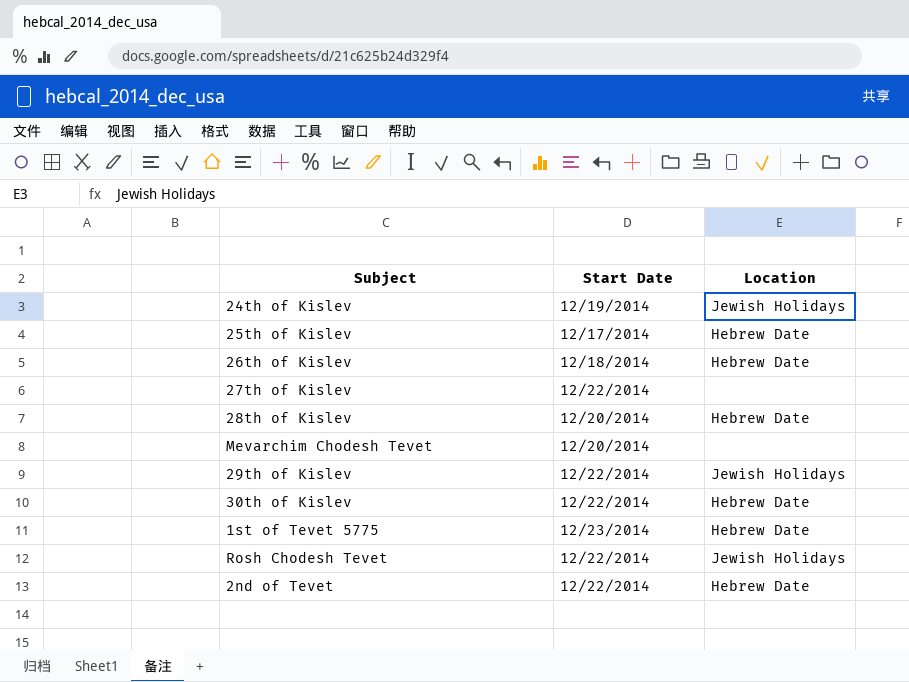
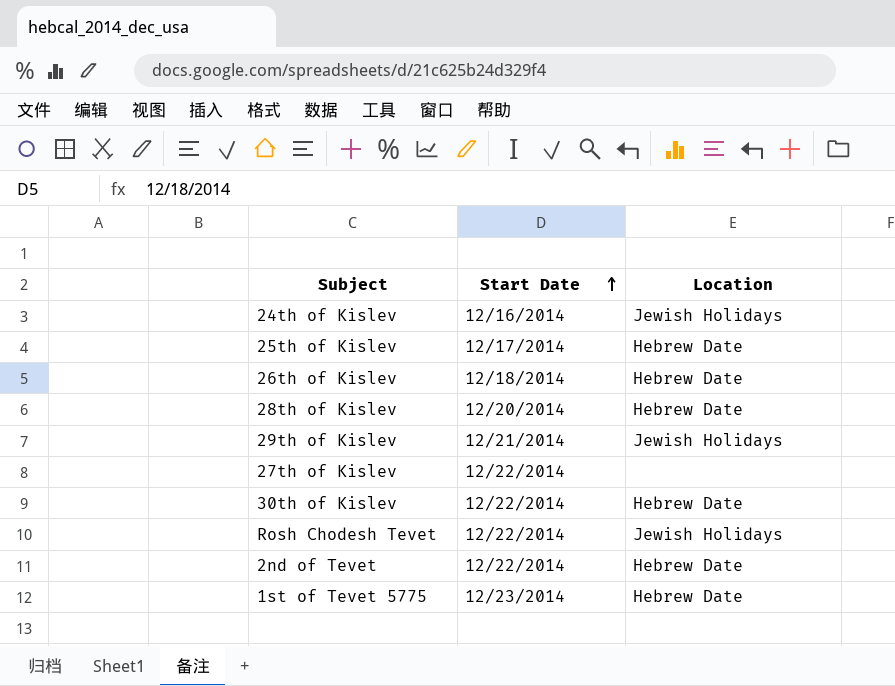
row order: none -> Start Date ascending
row Mevarchim Chodesh Tevet: 12/20/2014 | none -> none
24th of Kislev | Start Date: 12/19/2014 -> 12/16/2014
29th of Kislev | Start Date: 12/22/2014 -> 12/21/2014

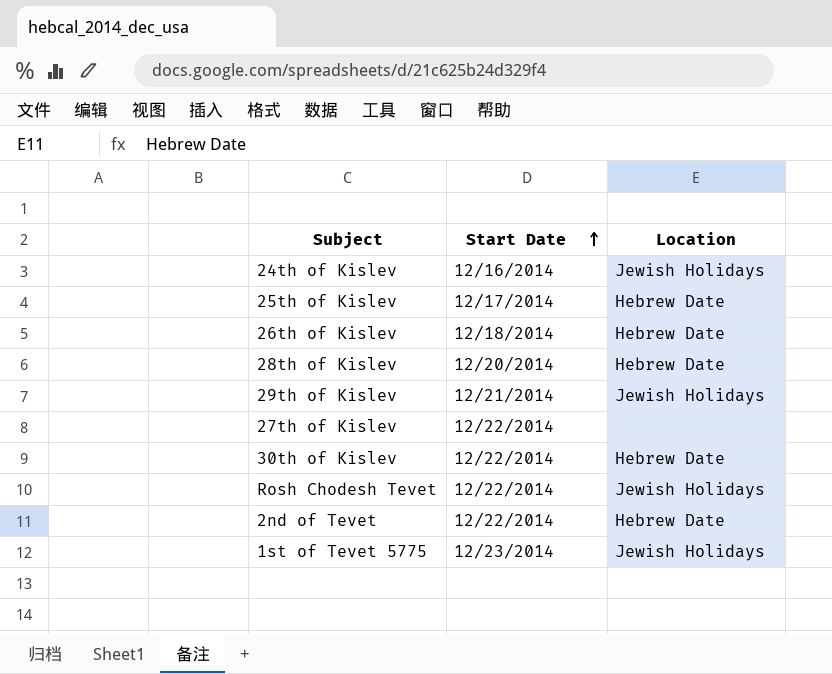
1st of Tevet 5775 | Location: Hebrew Date -> Jewish Holidays

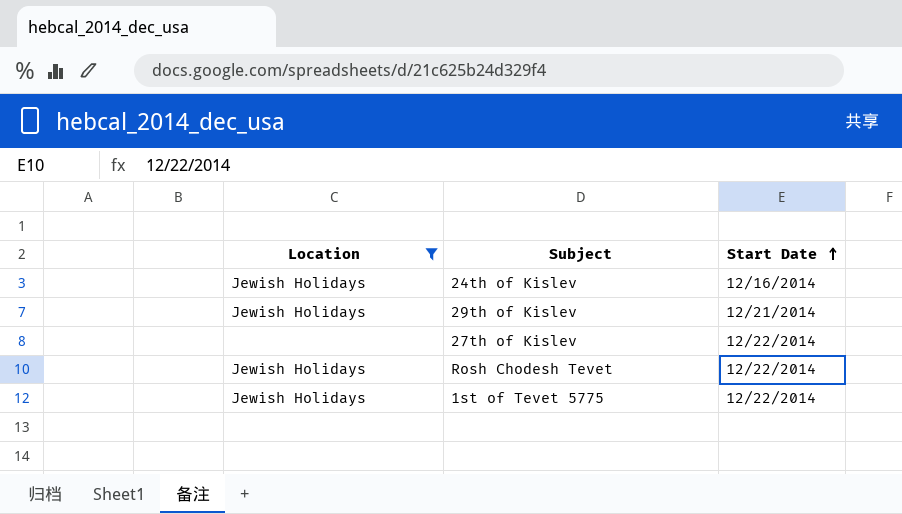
filter: none -> Location != Hebrew Date
column Location | position: 3 -> 1
1st of Tevet 5775 | Start Date: 12/23/2014 -> 12/22/2014

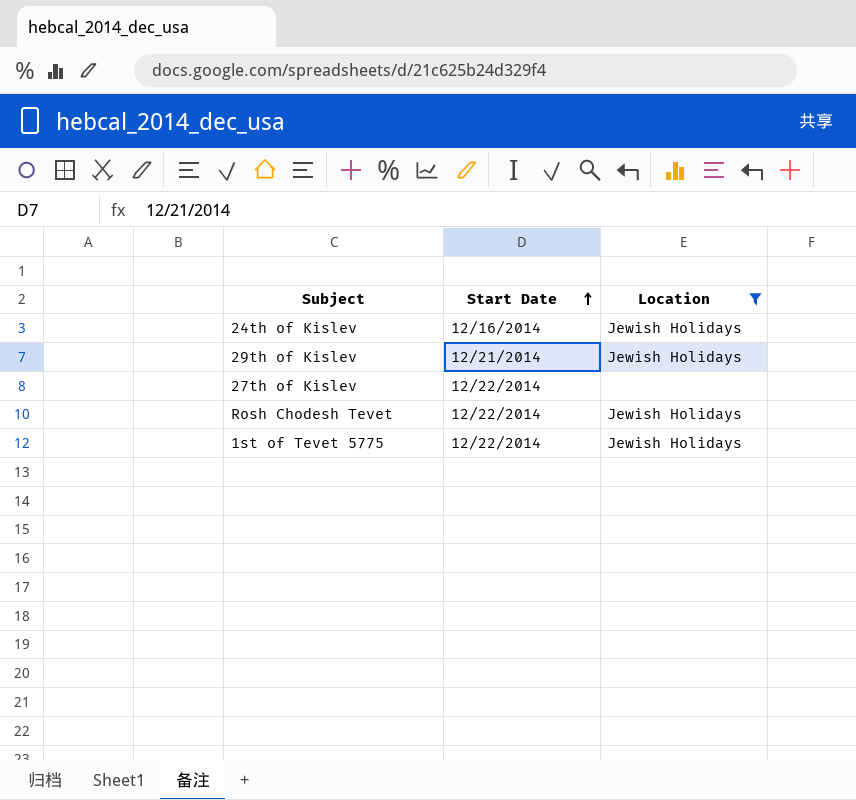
column Location | position: 1 -> 3

